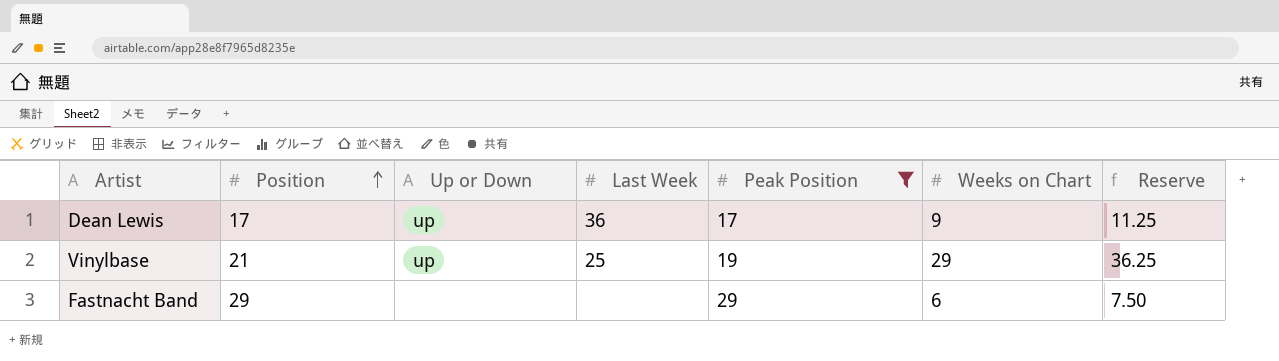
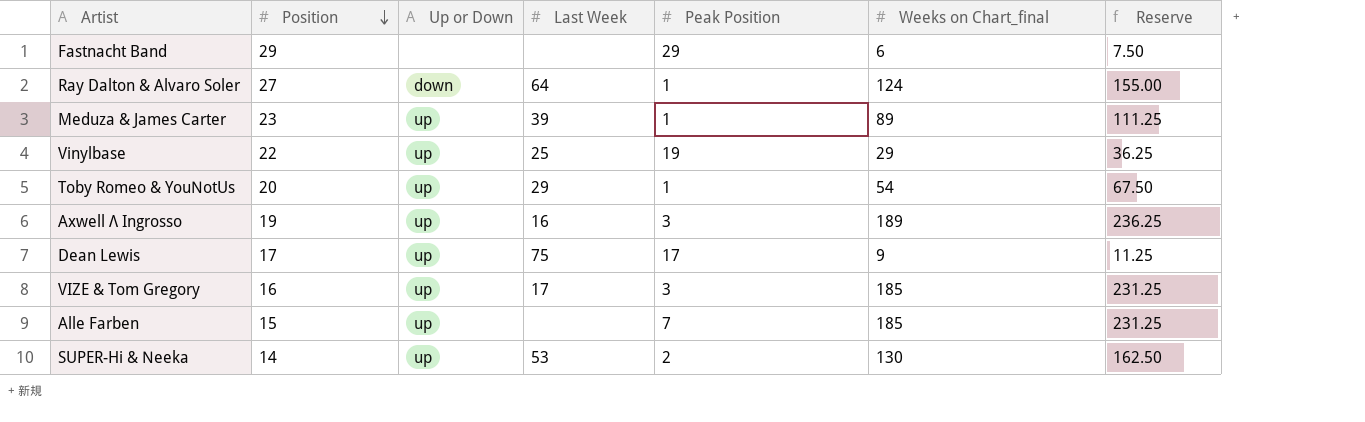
filter: Peak Position >= 17 -> none
row order: Position ascending -> Position descending
column name: Weeks on Chart -> Weeks on Chart_final
Vinylbase | Position: 21 -> 22
Dean Lewis | Last Week: 36 -> 75

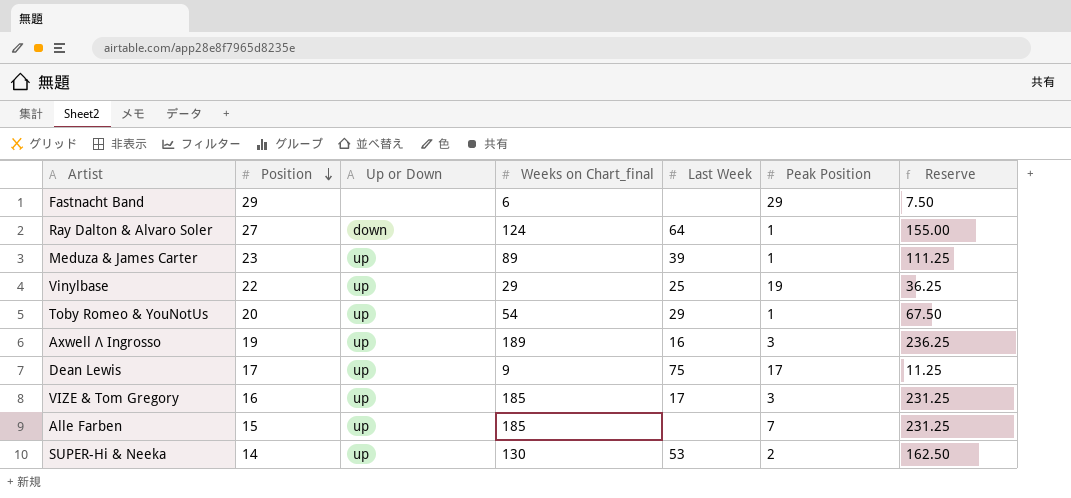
column Weeks on Chart_final | position: 6 -> 4

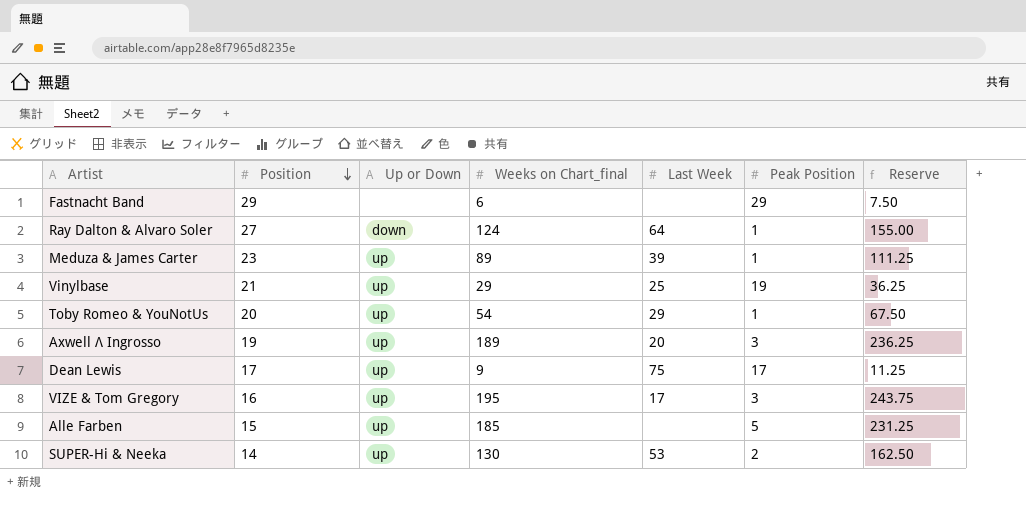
Vinylbase | Position: 22 -> 21
Axwell Λ Ingrosso | Last Week: 16 -> 20
VIZE & Tom Gregory | Weeks on Chart_final: 185 -> 195
VIZE & Tom Gregory | Reserve: 231.25 -> 243.75
Alle Farben | Peak Position: 7 -> 5

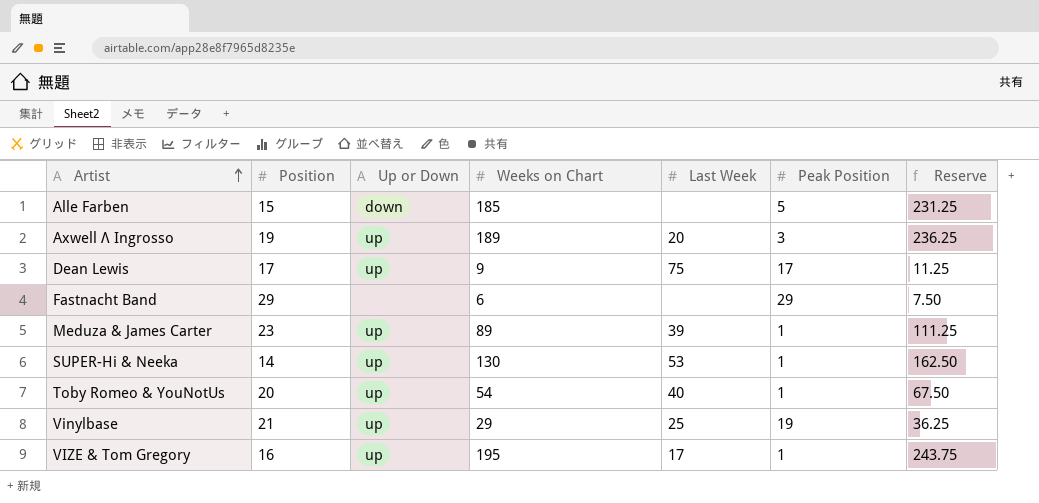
row order: Position descending -> Artist ascending
column name: Weeks on Chart_final -> Weeks on Chart
row Ray Dalton & Alvaro Soler: 27 | down | 124 | 64 | 1 | 155.00 -> none
Alle Farben | Up or Down: up -> down
SUPER-Hi & Neeka | Peak Position: 2 -> 1
Toby Romeo & YouNotUs | Last Week: 29 -> 40
VIZE & Tom Gregory | Peak Position: 3 -> 1

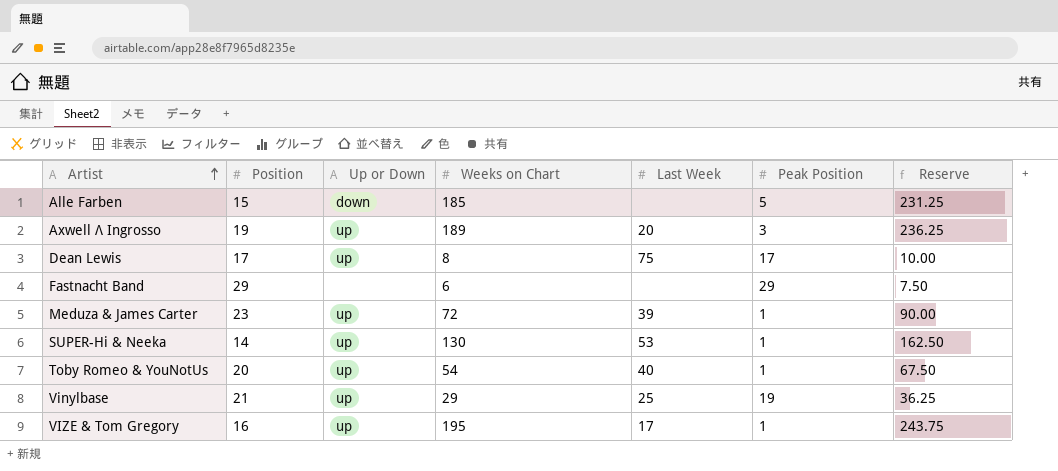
Dean Lewis | Weeks on Chart: 9 -> 8
Dean Lewis | Reserve: 11.25 -> 10.00
Meduza & James Carter | Weeks on Chart: 89 -> 72
Meduza & James Carter | Reserve: 111.25 -> 90.00

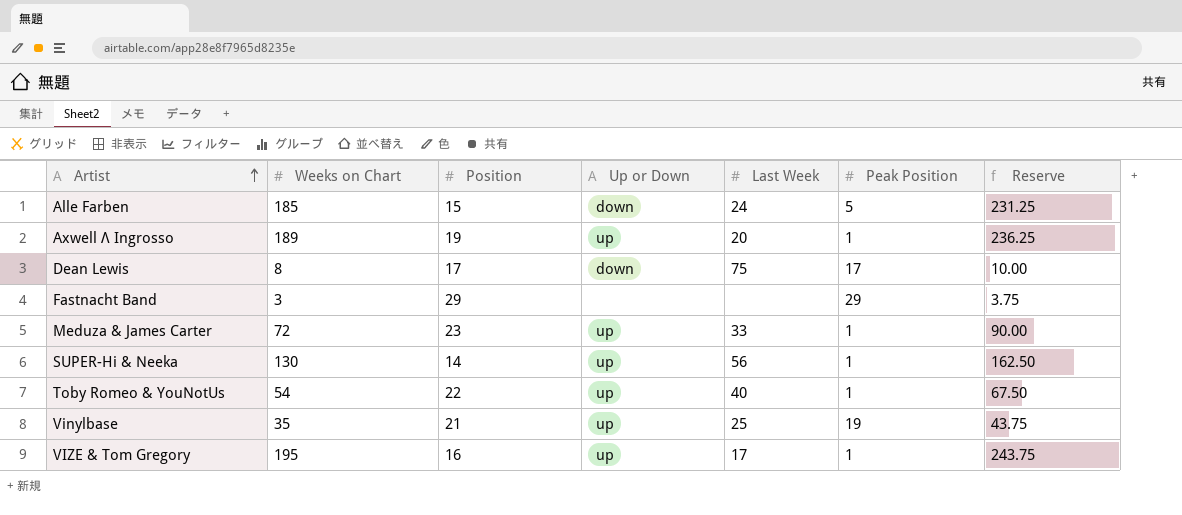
column Weeks on Chart | position: 4 -> 2
Alle Farben | Last Week: none -> 24
Axwell Λ Ingrosso | Peak Position: 3 -> 1
Dean Lewis | Up or Down: up -> down
Fastnacht Band | Weeks on Chart: 6 -> 3
Fastnacht Band | Reserve: 7.50 -> 3.75
Meduza & James Carter | Last Week: 39 -> 33
SUPER-Hi & Neeka | Last Week: 53 -> 56
Toby Romeo & YouNotUs | Position: 20 -> 22
Vinylbase | Weeks on Chart: 29 -> 35
Vinylbase | Reserve: 36.25 -> 43.75

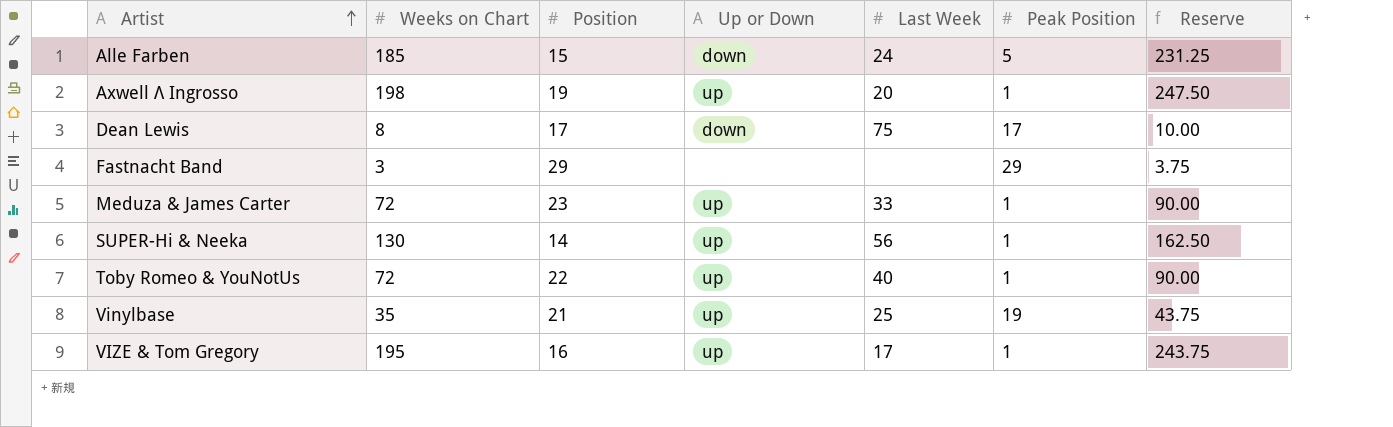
Axwell Λ Ingrosso | Weeks on Chart: 189 -> 198
Axwell Λ Ingrosso | Reserve: 236.25 -> 247.50
Toby Romeo & YouNotUs | Weeks on Chart: 54 -> 72
Toby Romeo & YouNotUs | Reserve: 67.50 -> 90.00

